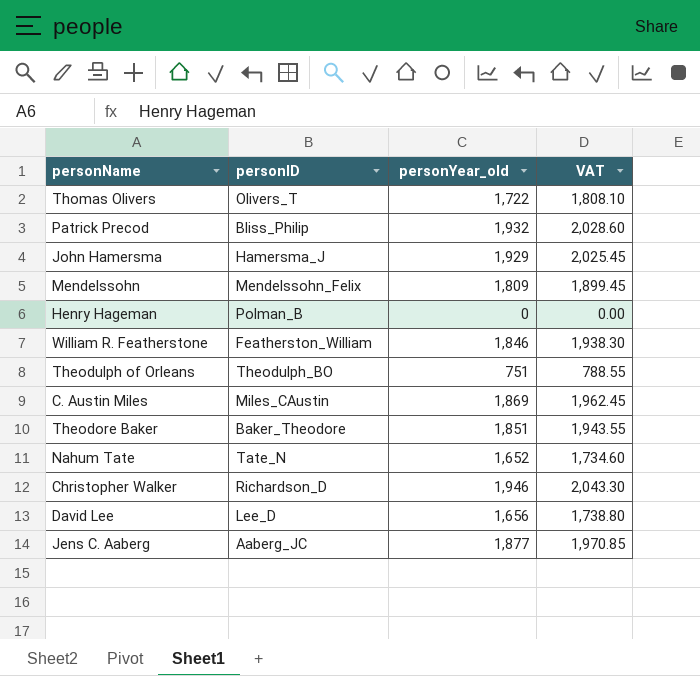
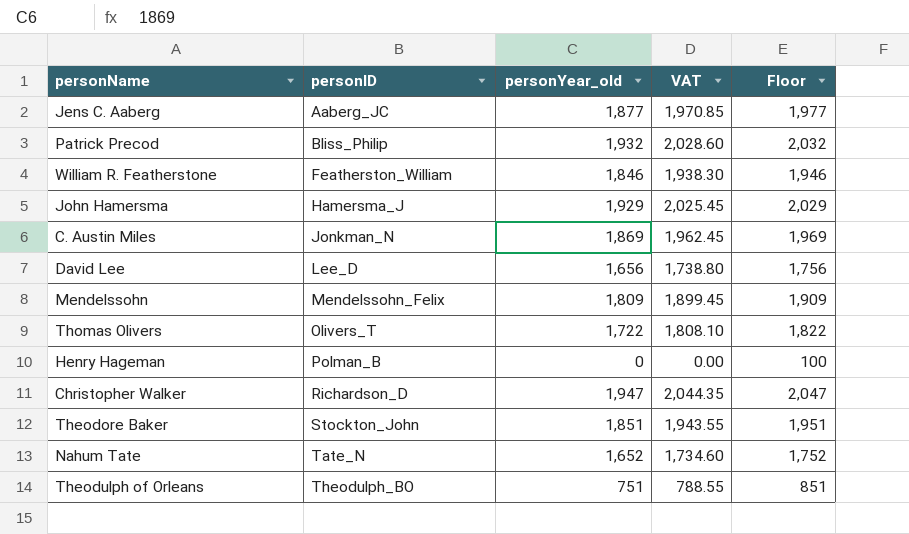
row order: none -> personID ascending
column Floor | formula: none -> [personYear_old] + 100
C. Austin Miles | personID: Miles_CAustin -> Jonkman_N
Christopher Walker | personYear_old: 1,946 -> 1,947
Christopher Walker | VAT: 2,043.30 -> 2,044.35
Theodore Baker | personID: Baker_Theodore -> Stockton_John

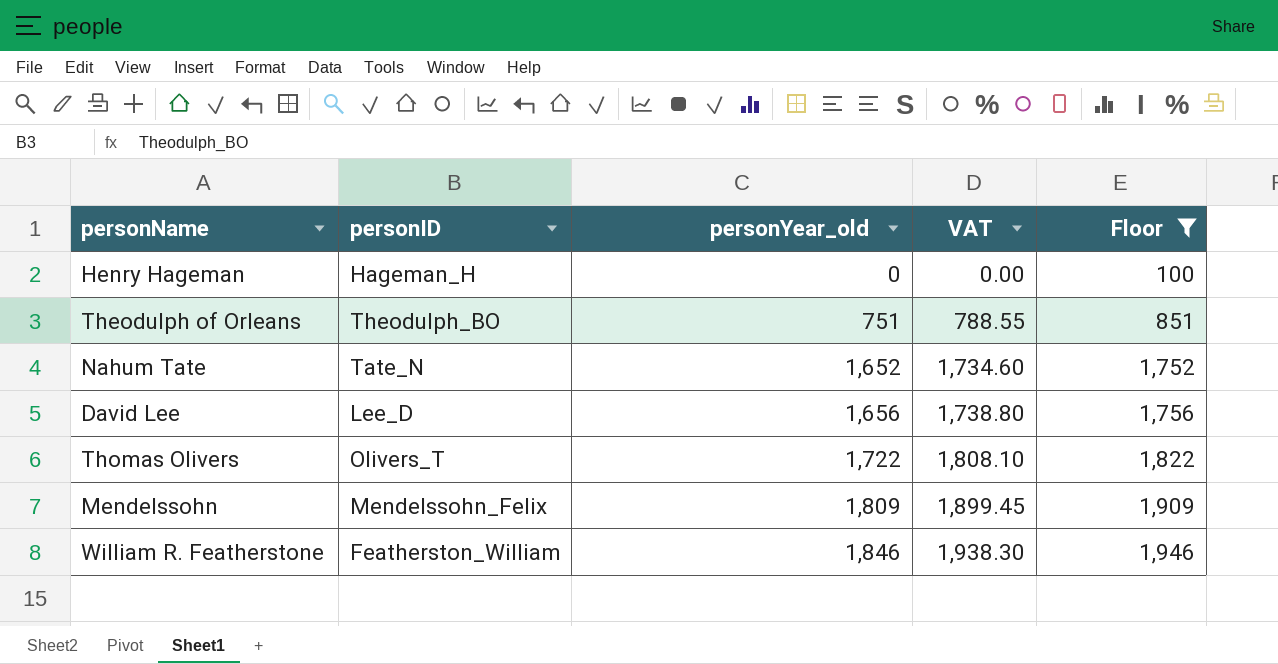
filter: none -> Floor <= 1,946
row order: personID ascending -> personYear_old ascending
Henry Hageman | personID: Polman_B -> Hageman_H

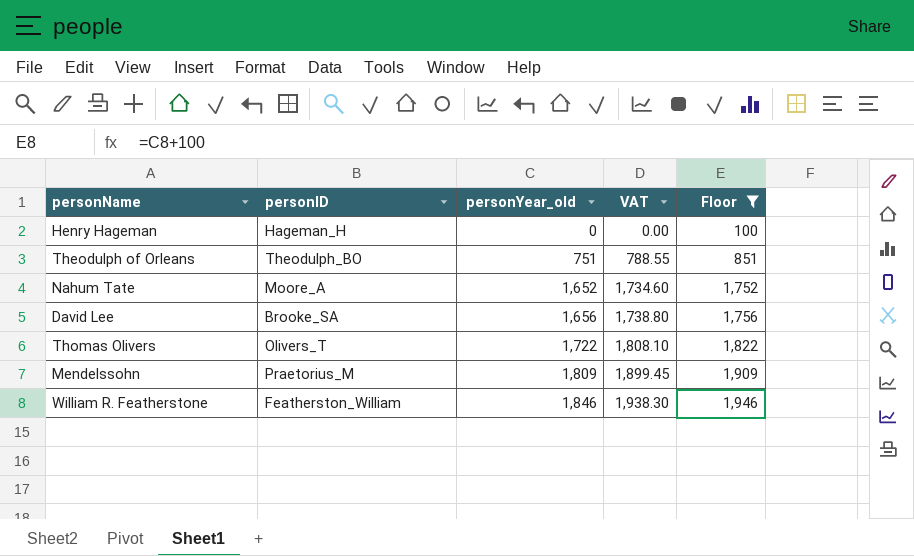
Nahum Tate | personID: Tate_N -> Moore_A
David Lee | personID: Lee_D -> Brooke_SA
Mendelssohn | personID: Mendelssohn_Felix -> Praetorius_M

